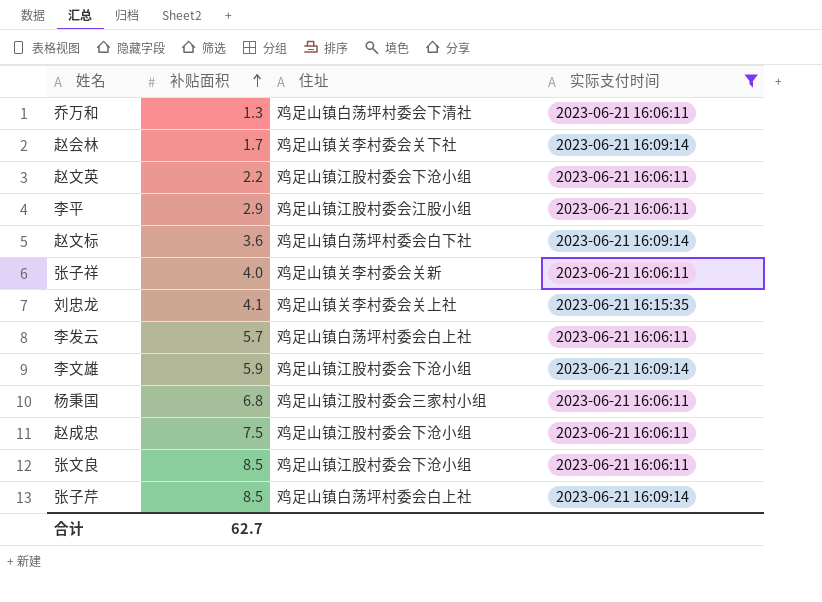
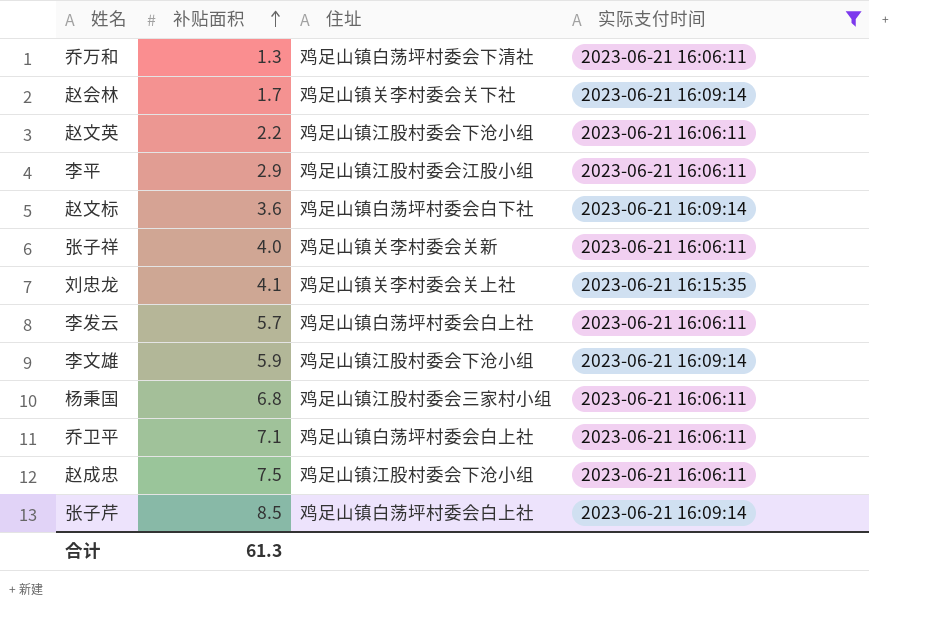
row 张文良: 8.5 | 鸡足山镇江股村委会下沧小组 | 2023-06-21 16:06:11 -> none
row 乔卫平: none -> 7.1 | 鸡足山镇白荡坪村委会白上社 | 2023-06-21 16:06:11
合计 | 补贴面积: 62.7 -> 61.3

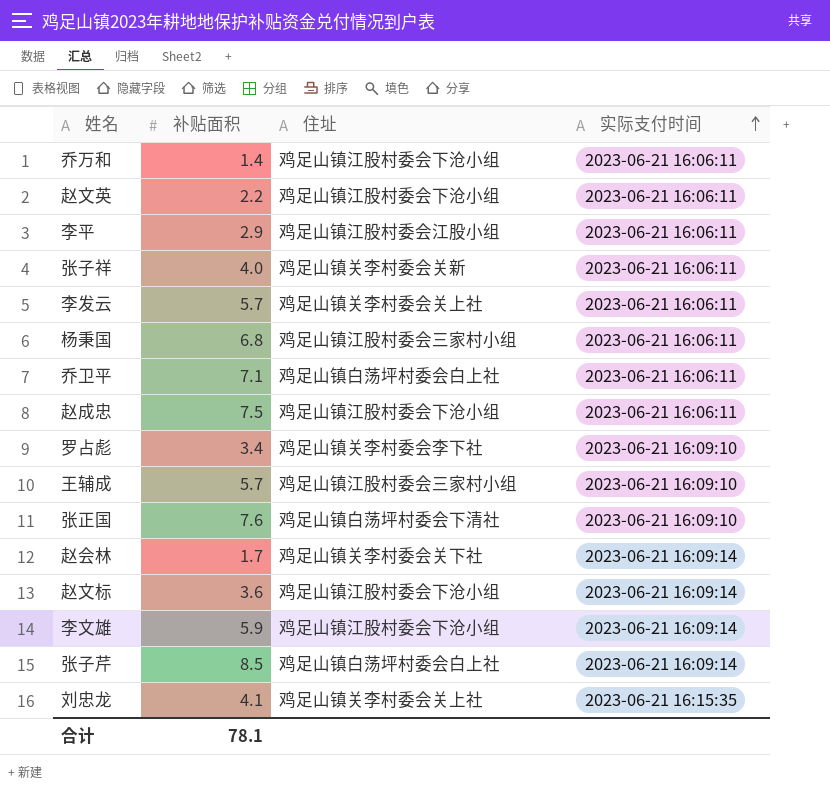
filter: 实际支付时间 != 2023-06-21 16:09:10 -> none
row order: 补贴面积 ascending -> 实际支付时间 ascending
乔万和 | 补贴面积: 1.3 -> 1.4
乔万和 | 住址: 鸡足山镇白荡坪村委会下清社 -> 鸡足山镇江股村委会下沧小组
李发云 | 住址: 鸡足山镇白荡坪村委会白上社 -> 鸡足山镇关李村委会关上社
赵文标 | 住址: 鸡足山镇白荡坪村委会白下社 -> 鸡足山镇江股村委会下沧小组
合计 | 补贴面积: 61.3 -> 78.1

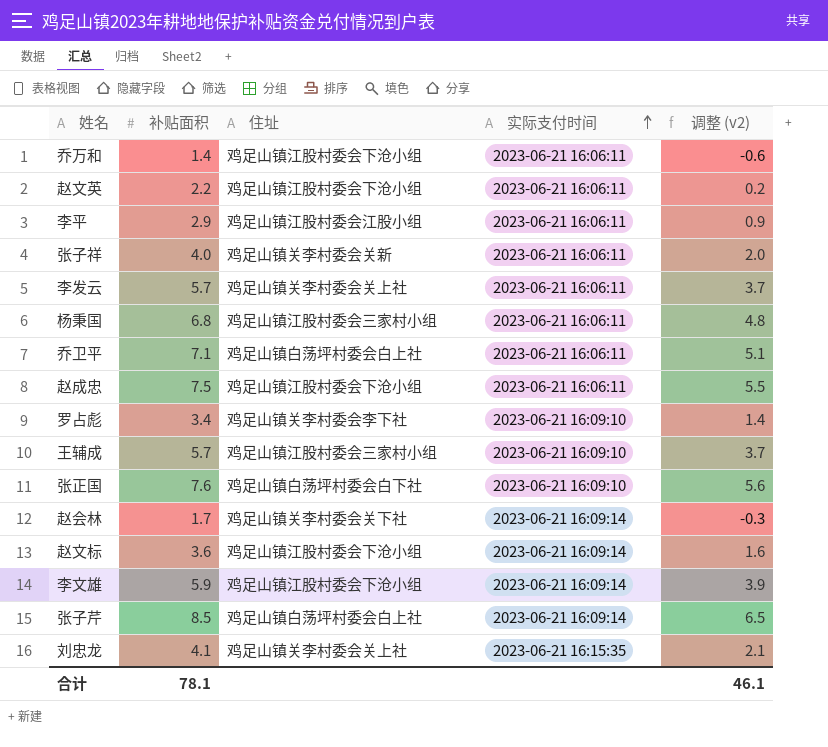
column 调整 (v2) | formula: none -> [补贴面积] - 2
张正国 | 住址: 鸡足山镇白荡坪村委会下清社 -> 鸡足山镇白荡坪村委会白下社

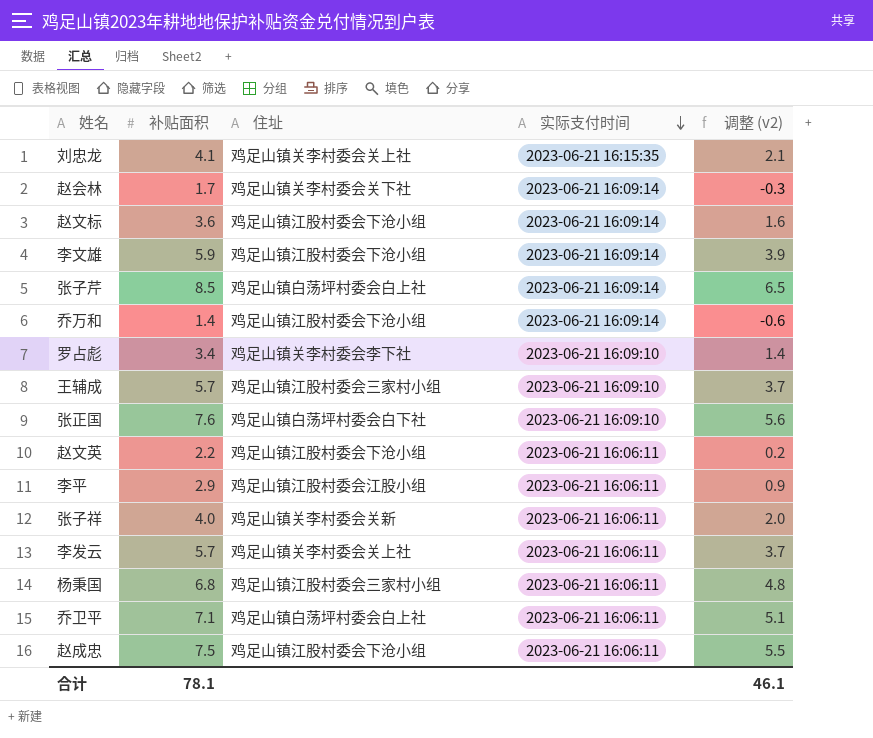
row order: 实际支付时间 ascending -> 实际支付时间 descending
乔万和 | 实际支付时间: 2023-06-21 16:06:11 -> 2023-06-21 16:09:14

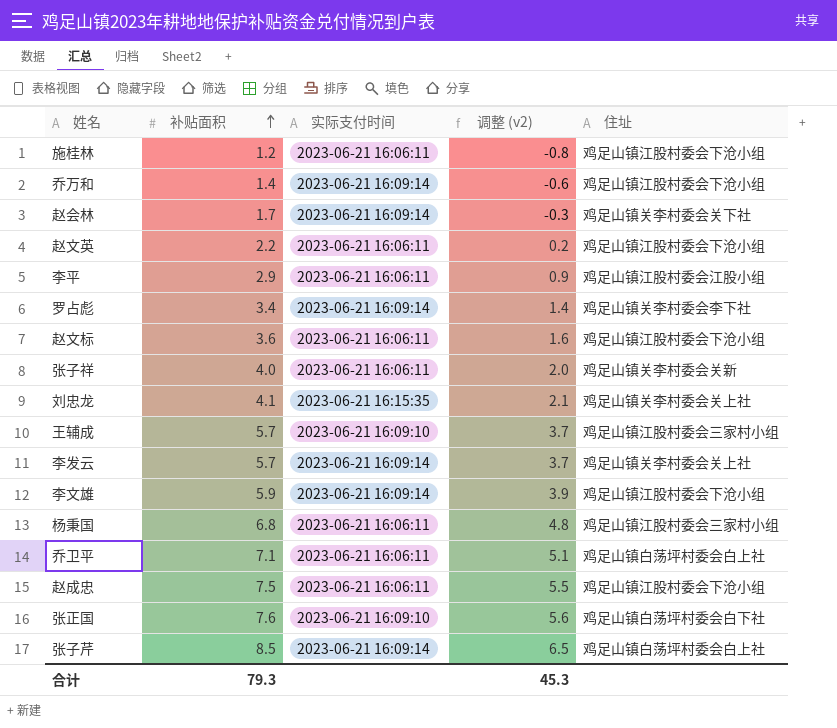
row order: 实际支付时间 descending -> 补贴面积 ascending
column 住址 | position: 3 -> 5
row 施桂林: none -> 1.2 | 2023-06-21 16:06:11 | -0.8 | 鸡足山镇江股村委会下沧小组
罗占彪 | 实际支付时间: 2023-06-21 16:09:10 -> 2023-06-21 16:09:14
赵文标 | 实际支付时间: 2023-06-21 16:09:14 -> 2023-06-21 16:06:11
李发云 | 实际支付时间: 2023-06-21 16:06:11 -> 2023-06-21 16:09:14
合计 | 补贴面积: 78.1 -> 79.3
合计 | 调整 (v2): 46.1 -> 45.3

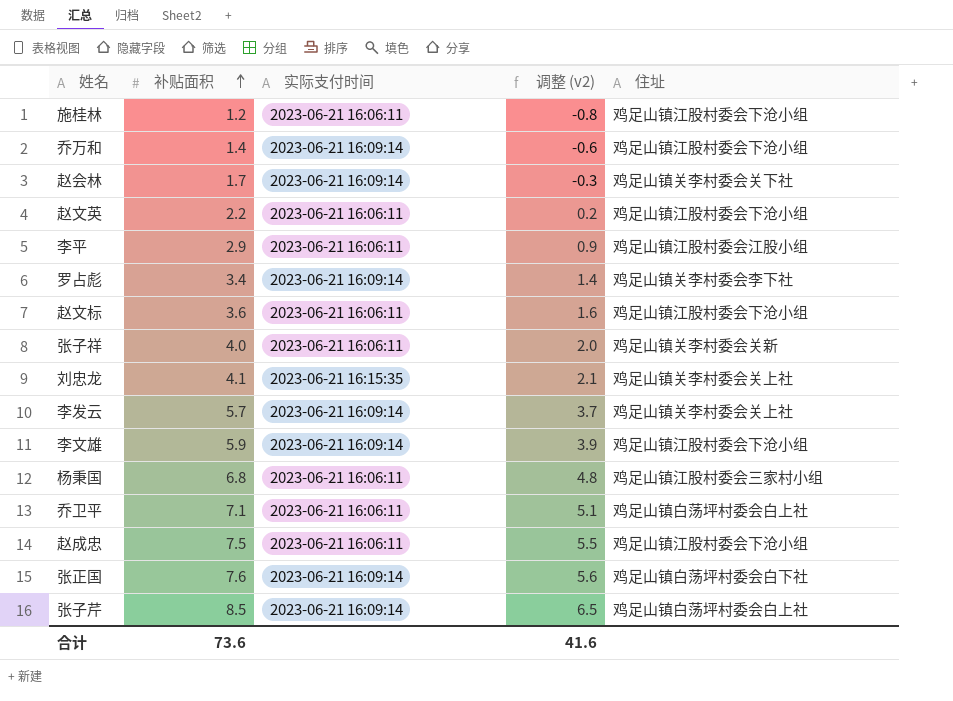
row 王辅成: 5.7 | 2023-06-21 16:09:10 | 3.7 | 鸡足山镇江股村委会三家村小组 -> none
张正国 | 实际支付时间: 2023-06-21 16:09:10 -> 2023-06-21 16:09:14
合计 | 补贴面积: 79.3 -> 73.6
合计 | 调整 (v2): 45.3 -> 41.6

